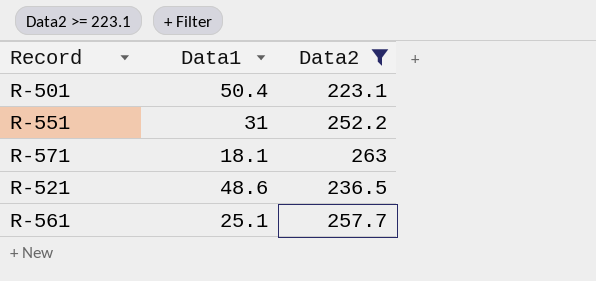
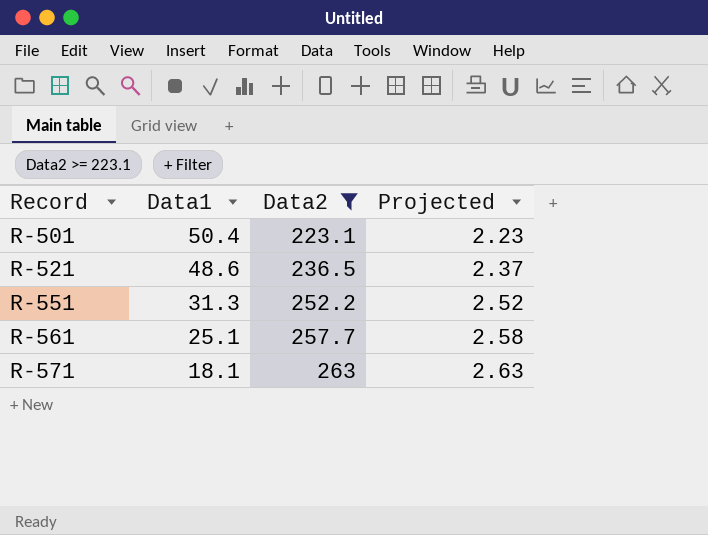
row order: none -> Record ascending
column Projected | formula: none -> [Data2] * 0.01
R-551 | Data1: 31 -> 31.3

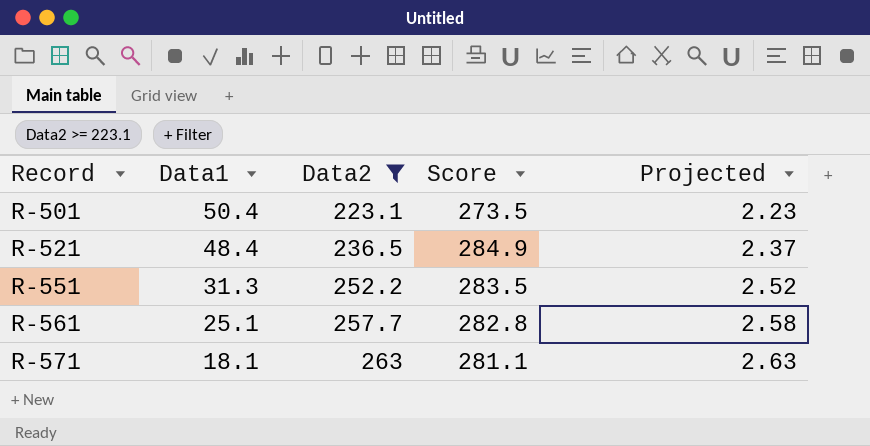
column Score | formula: none -> [Data1] + [Data2]
R-521 | Data1: 48.6 -> 48.4

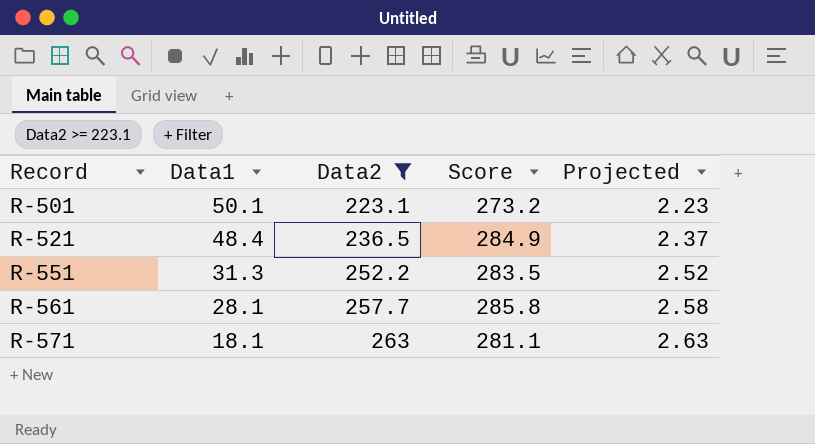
R-501 | Data1: 50.4 -> 50.1
R-501 | Score: 273.5 -> 273.2
R-561 | Data1: 25.1 -> 28.1
R-561 | Score: 282.8 -> 285.8

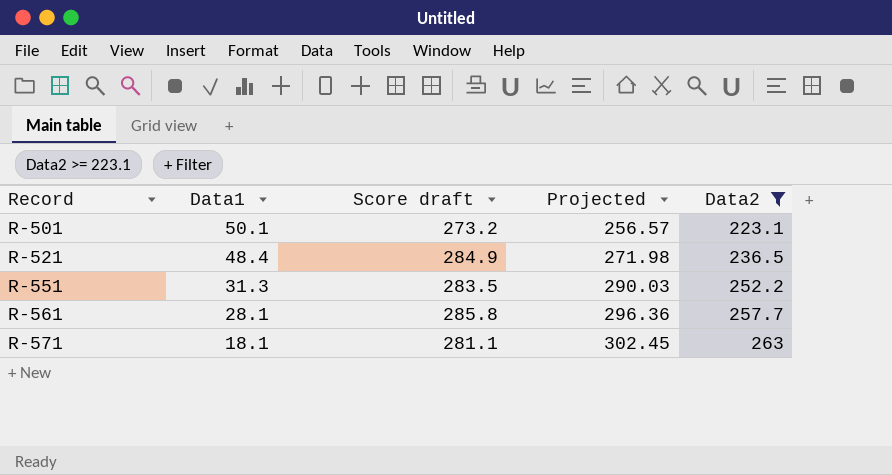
column name: Score -> Score draft
column Projected | formula: [Data2] * 0.01 -> [Data2] * 1.15
column Data2 | position: 3 -> 5

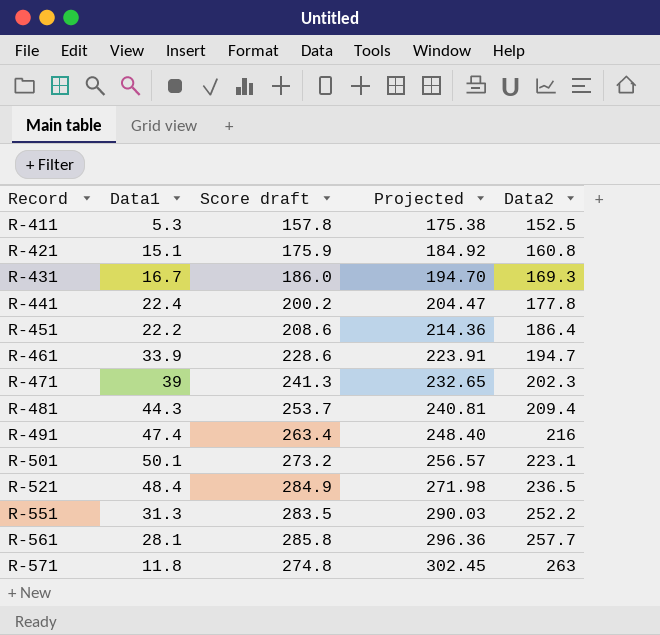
filter: Data2 >= 223.1 -> none
R-571 | Data1: 18.1 -> 11.8
R-571 | Score draft: 281.1 -> 274.8

